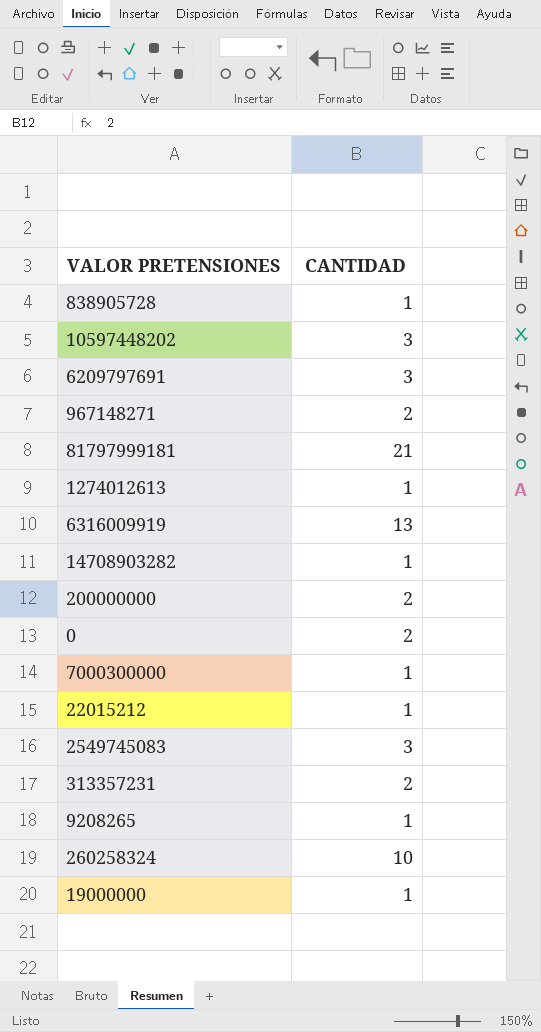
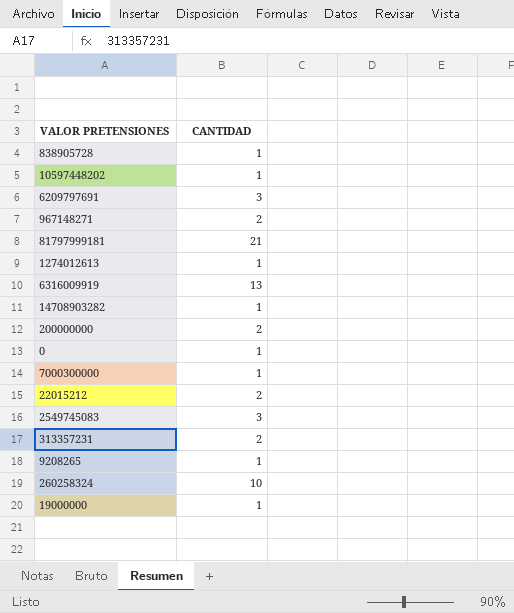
10597448202 | CANTIDAD: 3 -> 1
0 | CANTIDAD: 2 -> 1
22015212 | CANTIDAD: 1 -> 2

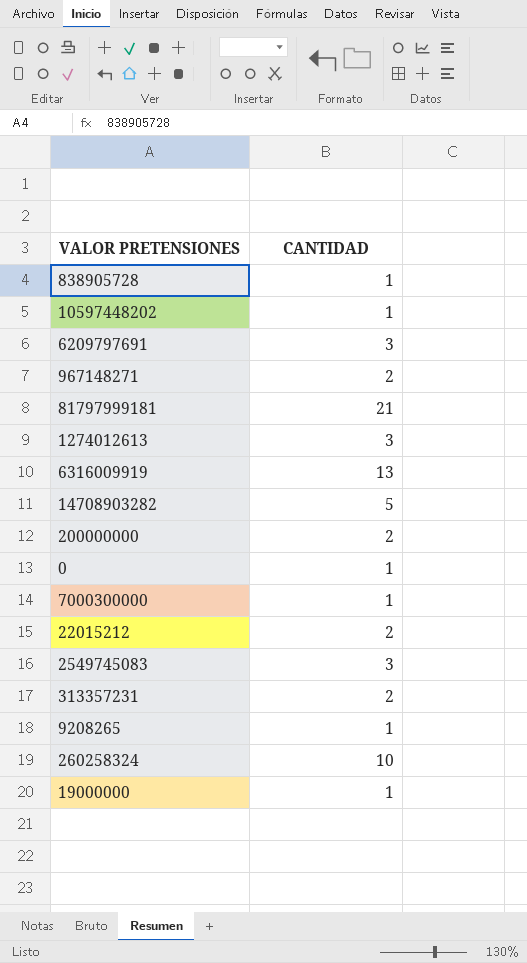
1274012613 | CANTIDAD: 1 -> 3
14708903282 | CANTIDAD: 1 -> 5

